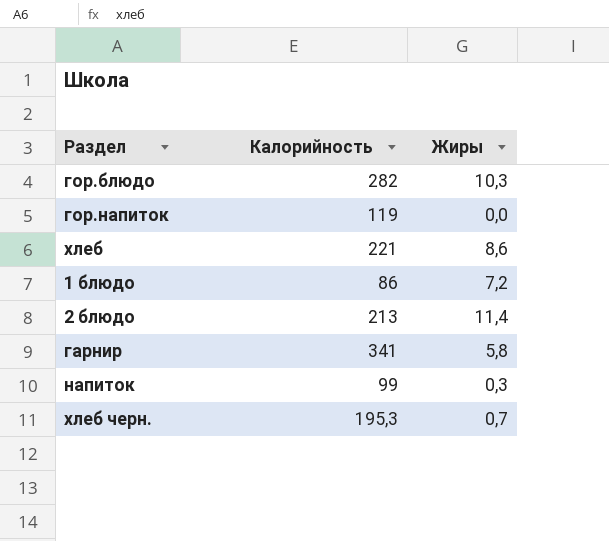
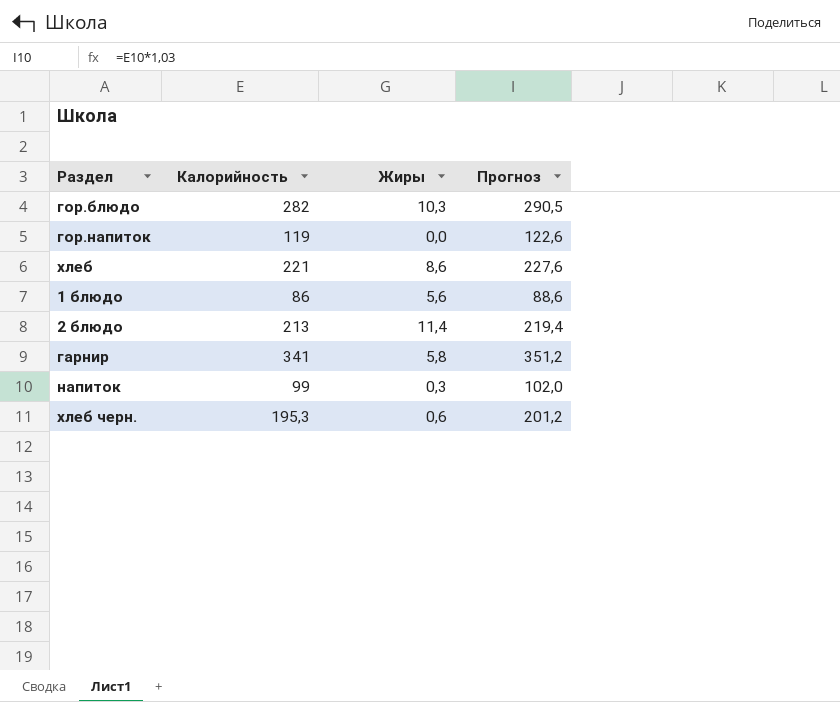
column Прогноз | formula: none -> [Калорийность] * 1,03
1 блюдо | Жиры: 7,2 -> 5,6
хлеб черн. | Жиры: 0,7 -> 0,6

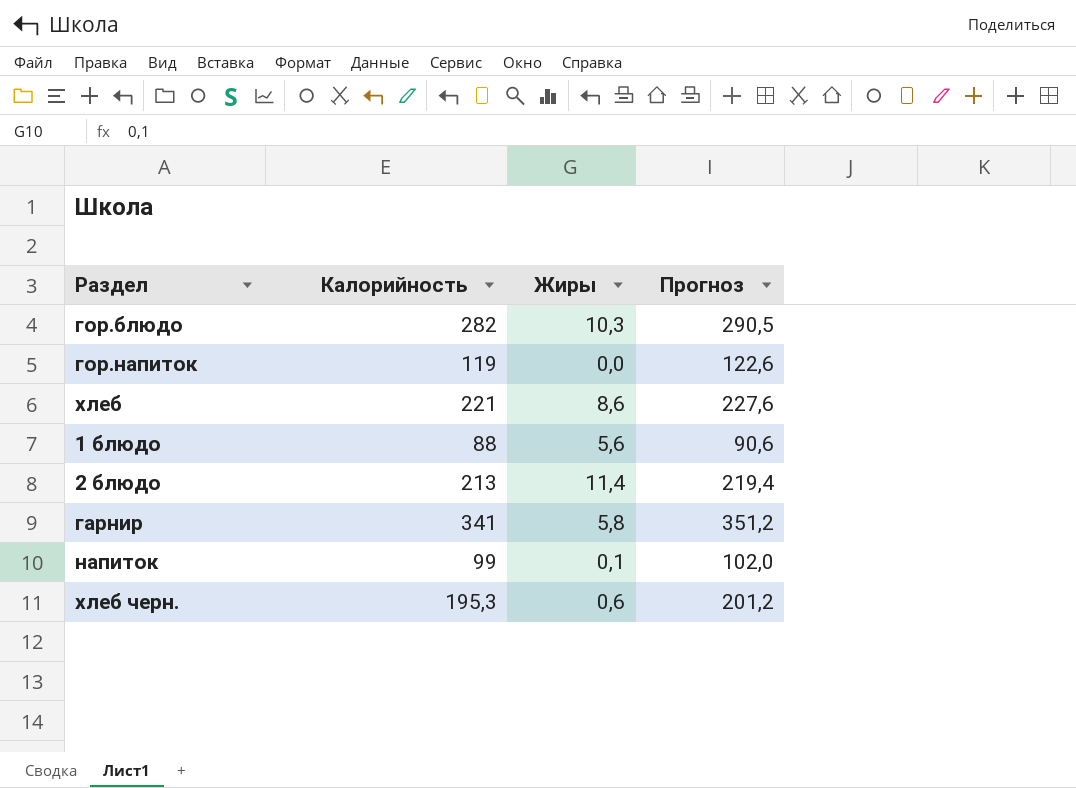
1 блюдо | Калорийность: 86 -> 88
1 блюдо | Прогноз: 88,6 -> 90,6
напиток | Жиры: 0,3 -> 0,1

